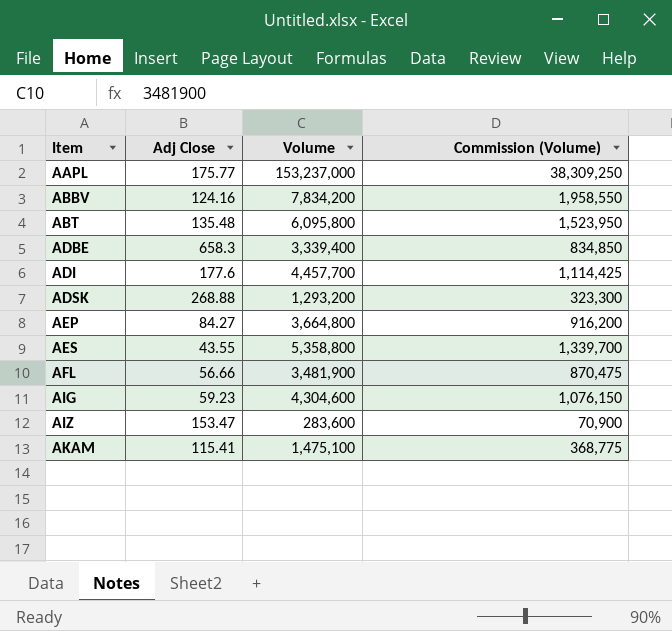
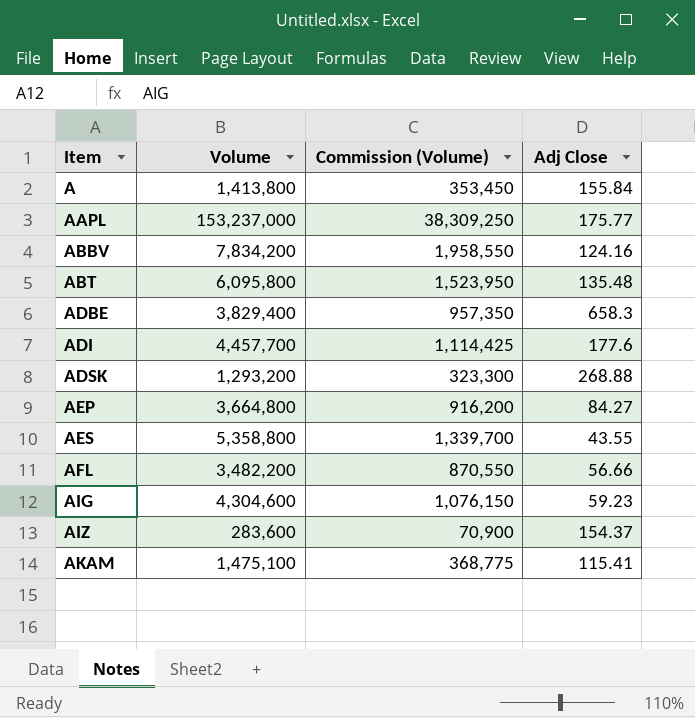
column Adj Close | position: 2 -> 4
row A: none -> 1,413,800 | 353,450 | 155.84
ADBE | Volume: 3,339,400 -> 3,829,400
ADBE | Commission (Volume): 834,850 -> 957,350
AFL | Volume: 3,481,900 -> 3,482,200
AFL | Commission (Volume): 870,475 -> 870,550
AIZ | Adj Close: 153.47 -> 154.37

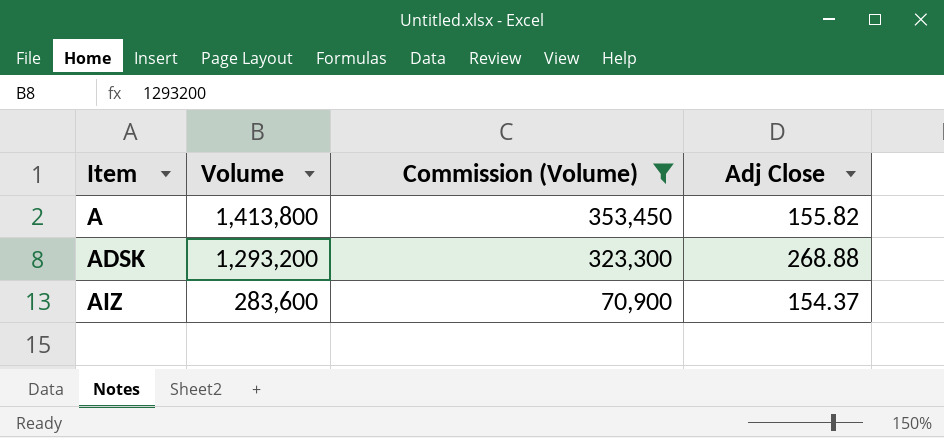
filter: none -> Commission (Volume) <= 353,450
A | Adj Close: 155.84 -> 155.82

